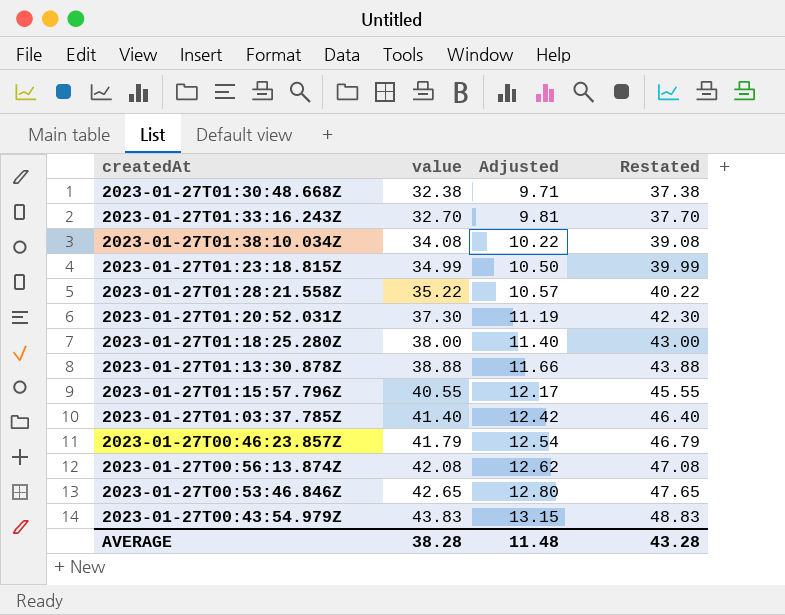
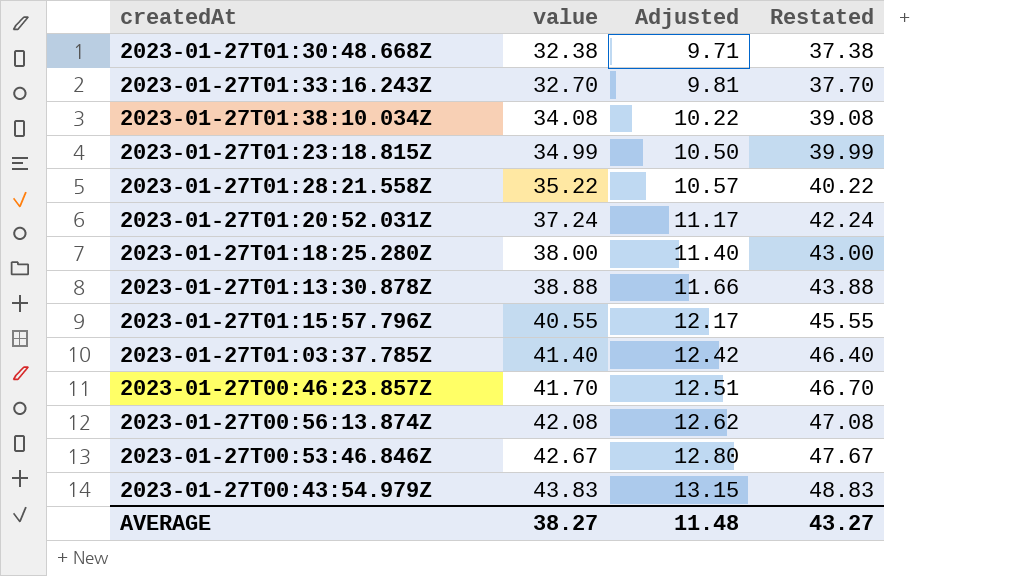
2023-01-27T01:20:52.031Z | value: 37.30 -> 37.24
2023-01-27T01:20:52.031Z | Adjusted: 11.19 -> 11.17
2023-01-27T01:20:52.031Z | Restated: 42.30 -> 42.24
2023-01-27T00:46:23.857Z | value: 41.79 -> 41.70
2023-01-27T00:46:23.857Z | Adjusted: 12.54 -> 12.51
2023-01-27T00:46:23.857Z | Restated: 46.79 -> 46.70
2023-01-27T00:53:46.846Z | value: 42.65 -> 42.67
2023-01-27T00:53:46.846Z | Restated: 47.65 -> 47.67
AVERAGE | value: 38.28 -> 38.27
AVERAGE | Restated: 43.28 -> 43.27

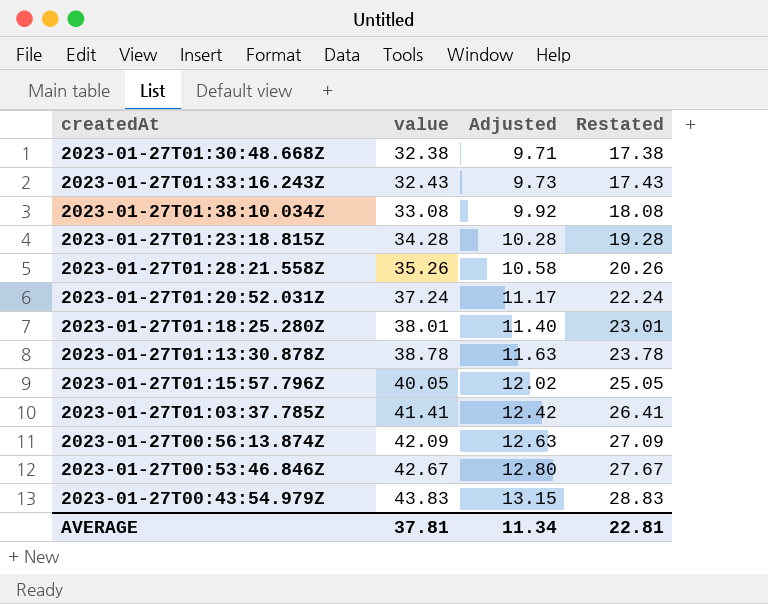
column Restated | formula: [value] + 5 -> [value] - 15
row 2023-01-27T00:46:23.857Z: 41.70 | 12.51 | 46.70 -> none
2023-01-27T01:33:16.243Z | value: 32.70 -> 32.43
2023-01-27T01:33:16.243Z | Adjusted: 9.81 -> 9.73
2023-01-27T01:38:10.034Z | value: 34.08 -> 33.08
2023-01-27T01:38:10.034Z | Adjusted: 10.22 -> 9.92
2023-01-27T01:23:18.815Z | value: 34.99 -> 34.28
2023-01-27T01:23:18.815Z | Adjusted: 10.50 -> 10.28
2023-01-27T01:28:21.558Z | value: 35.22 -> 35.26
2023-01-27T01:28:21.558Z | Adjusted: 10.57 -> 10.58
2023-01-27T01:18:25.280Z | value: 38.00 -> 38.01
2023-01-27T01:13:30.878Z | value: 38.88 -> 38.78
2023-01-27T01:13:30.878Z | Adjusted: 11.66 -> 11.63
2023-01-27T01:15:57.796Z | value: 40.55 -> 40.05
2023-01-27T01:15:57.796Z | Adjusted: 12.17 -> 12.02
2023-01-27T01:03:37.785Z | value: 41.40 -> 41.41
2023-01-27T00:56:13.874Z | value: 42.08 -> 42.09
2023-01-27T00:56:13.874Z | Adjusted: 12.62 -> 12.63
AVERAGE | value: 38.27 -> 37.81
AVERAGE | Adjusted: 11.48 -> 11.34
AVERAGE | Restated: 43.27 -> 22.81

